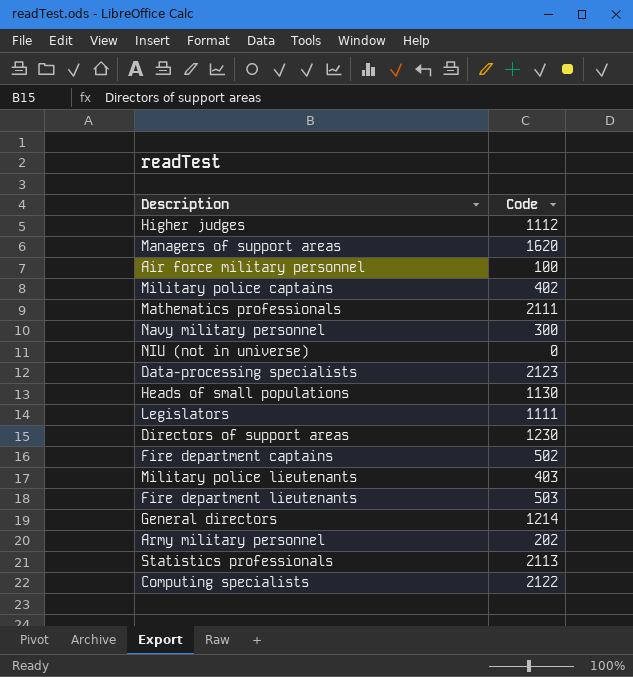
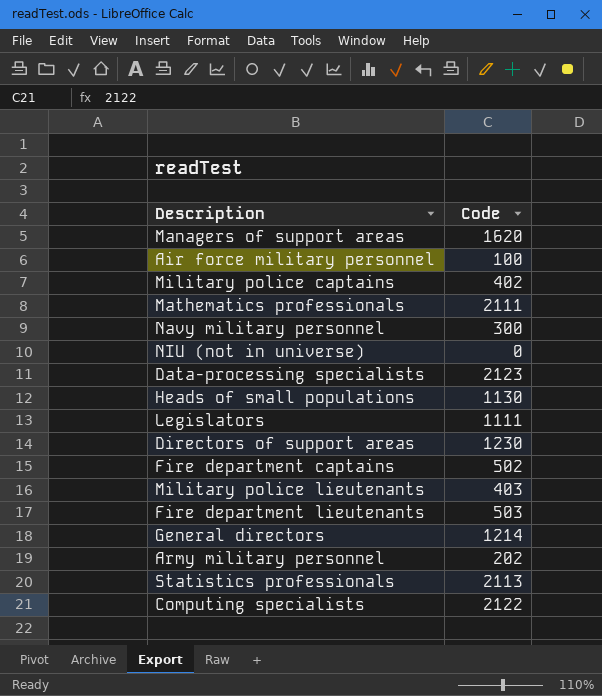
row Higher judges: 1112 -> none

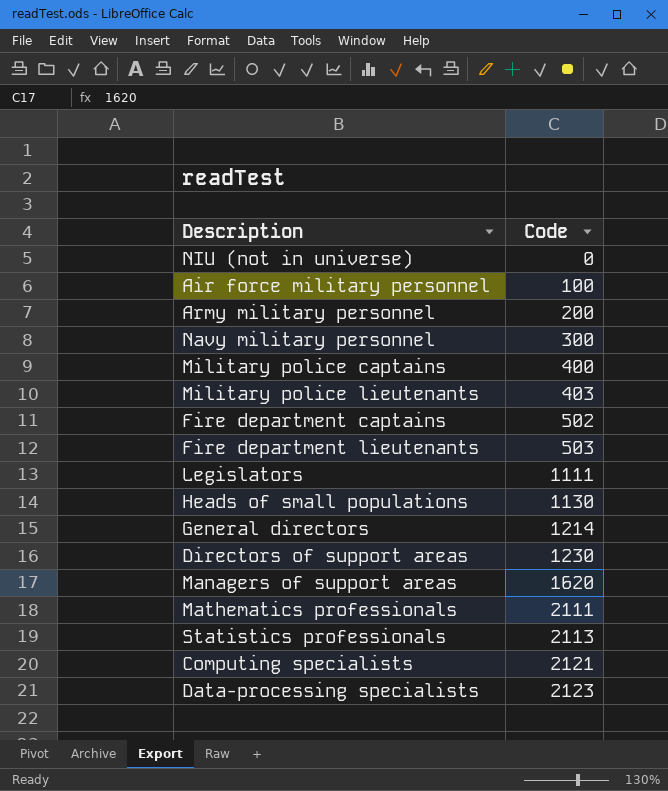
row order: none -> Code ascending
Army military personnel | Code: 202 -> 200
Military police captains | Code: 402 -> 400
Computing specialists | Code: 2122 -> 2121

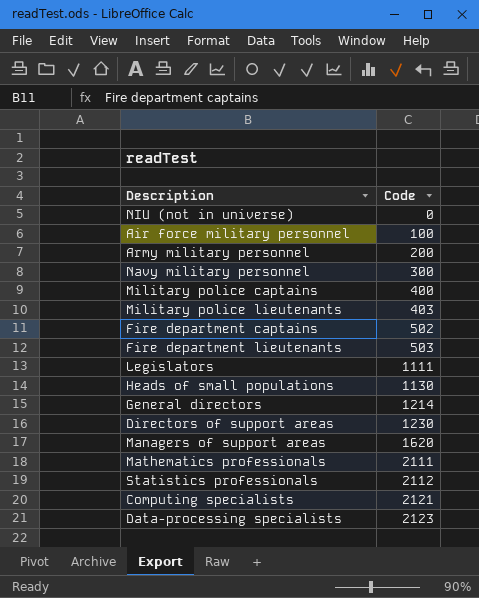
Statistics professionals | Code: 2113 -> 2112

